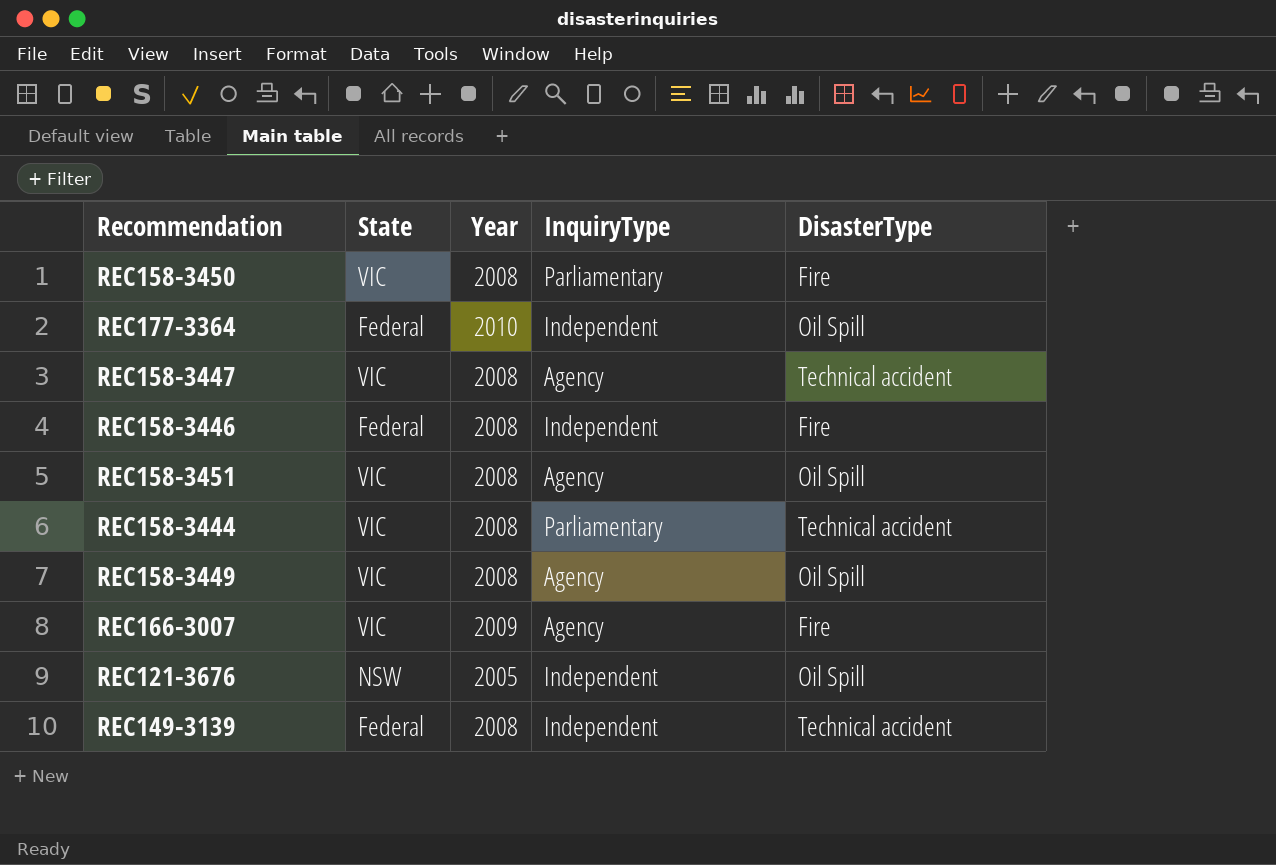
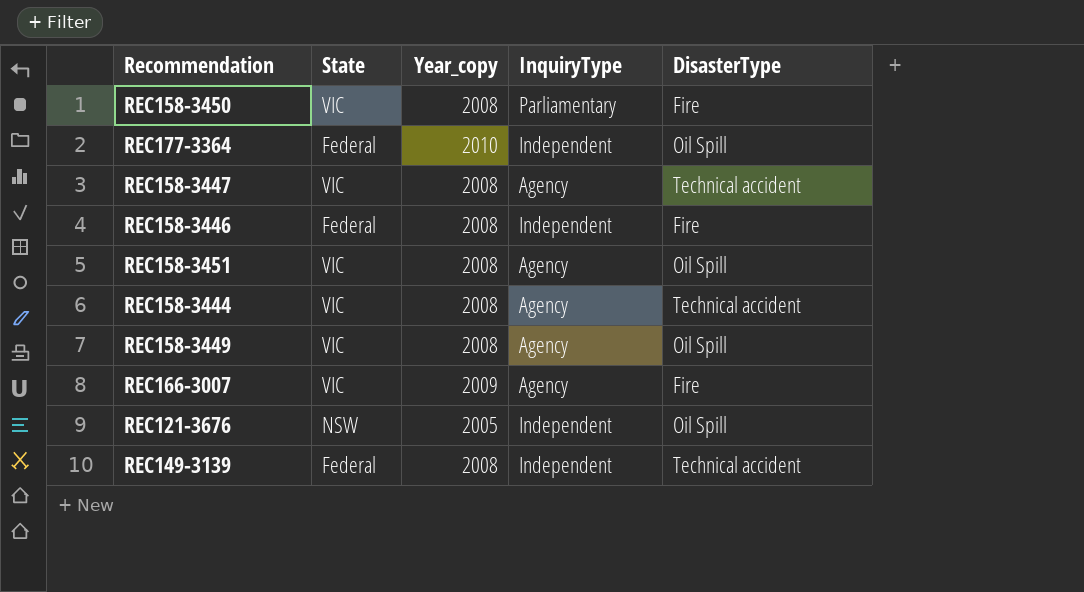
column name: Year -> Year_copy
REC158-3444 | InquiryType: Parliamentary -> Agency

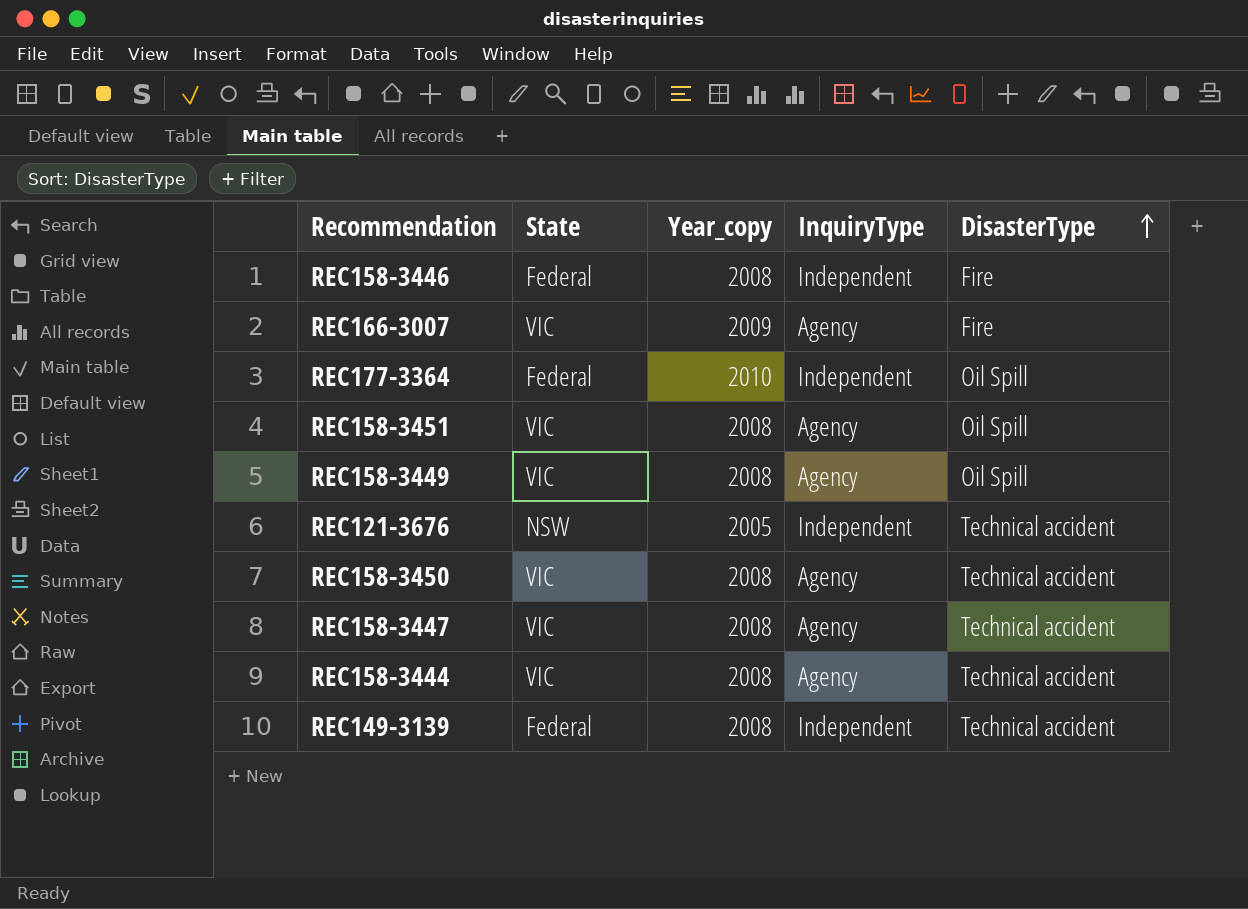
row order: none -> DisasterType ascending
REC121-3676 | DisasterType: Oil Spill -> Technical accident
REC158-3450 | InquiryType: Parliamentary -> Agency
REC158-3450 | DisasterType: Fire -> Technical accident

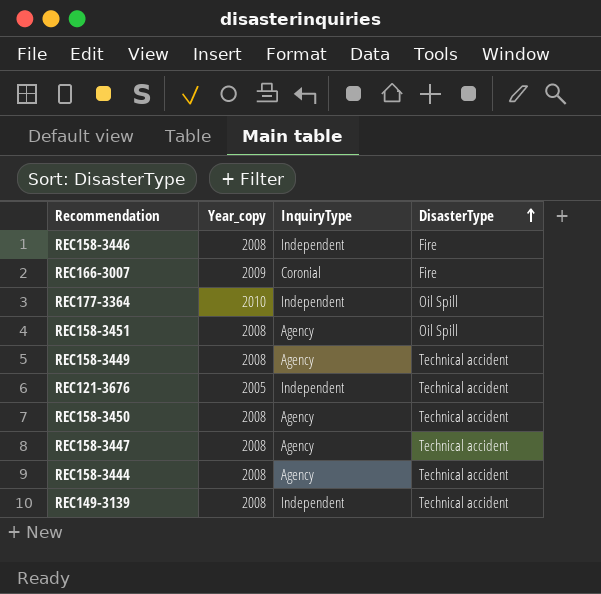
column State | position: 2 -> none
REC166-3007 | InquiryType: Agency -> Coronial
REC158-3449 | DisasterType: Oil Spill -> Technical accident

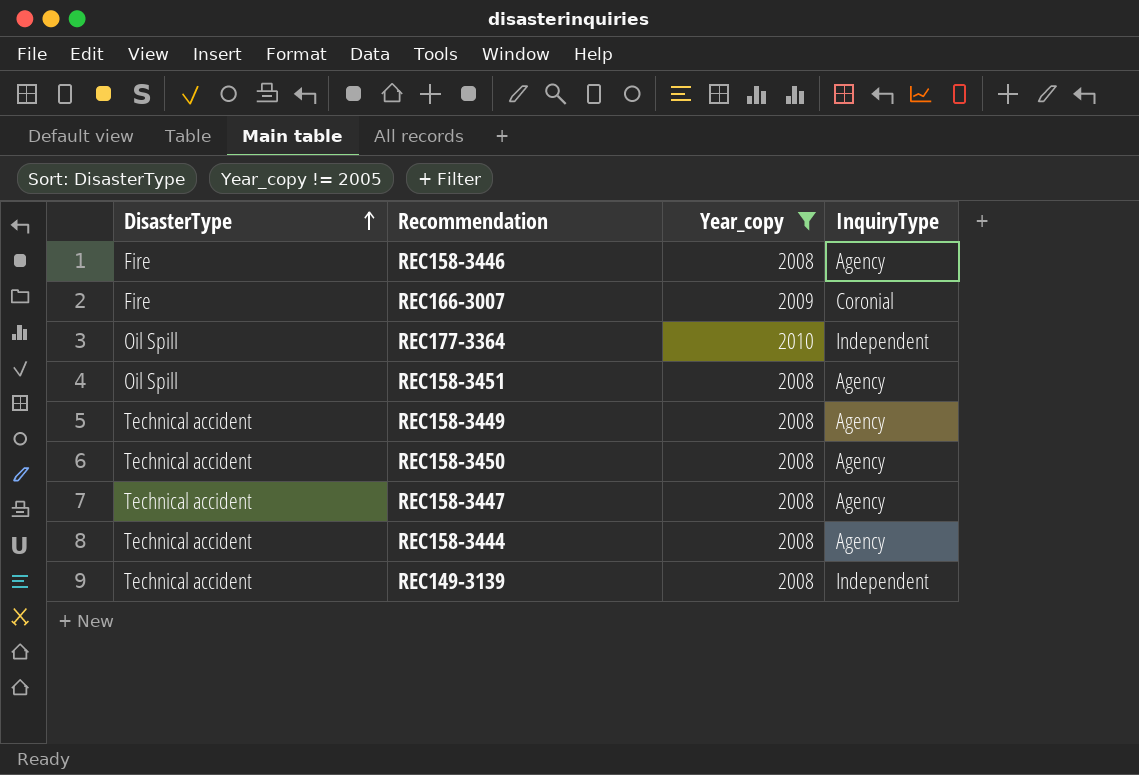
filter: none -> Year_copy != 2005
column DisasterType | position: 4 -> 1
REC158-3446 | InquiryType: Independent -> Agency

